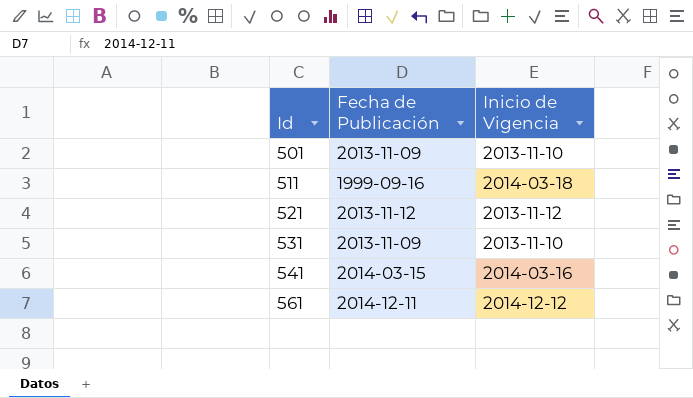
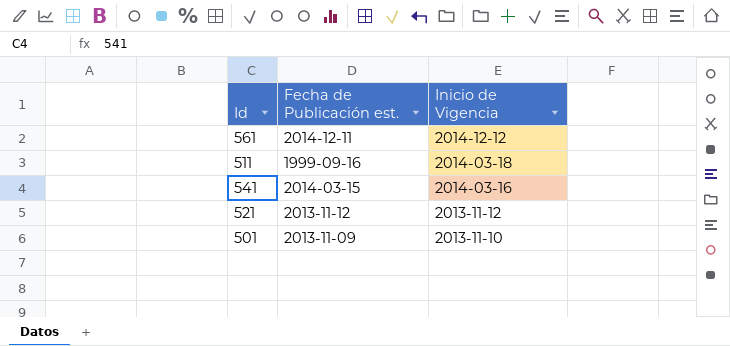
row order: Id ascending -> Inicio de Vigencia descending
column name: Fecha de Publicación -> Fecha de Publicación est.
row 531: 2013-11-09 | 2013-11-10 -> none

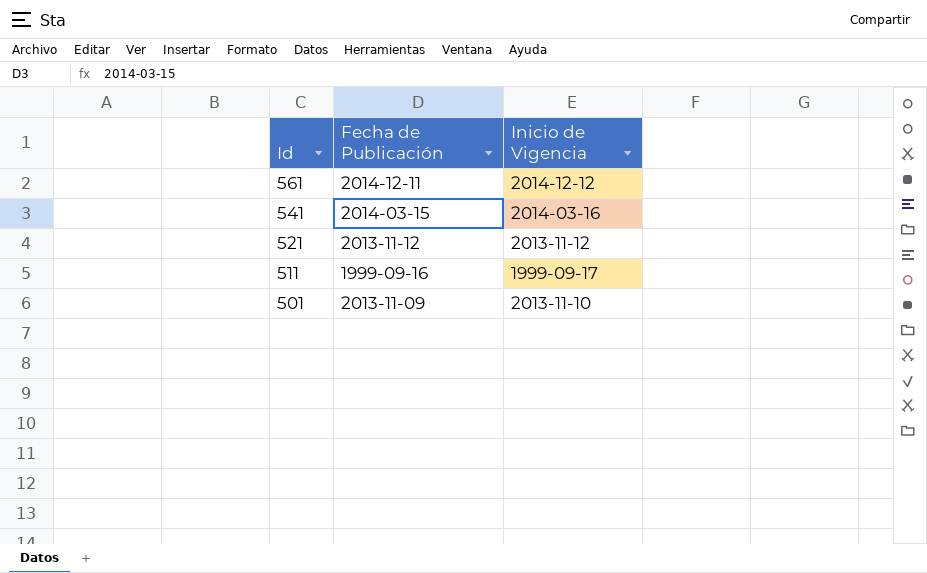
row order: Inicio de Vigencia descending -> Id descending
column name: Fecha de Publicación est. -> Fecha de Publicación
511 | Inicio de Vigencia: 2014-03-18 -> 1999-09-17

